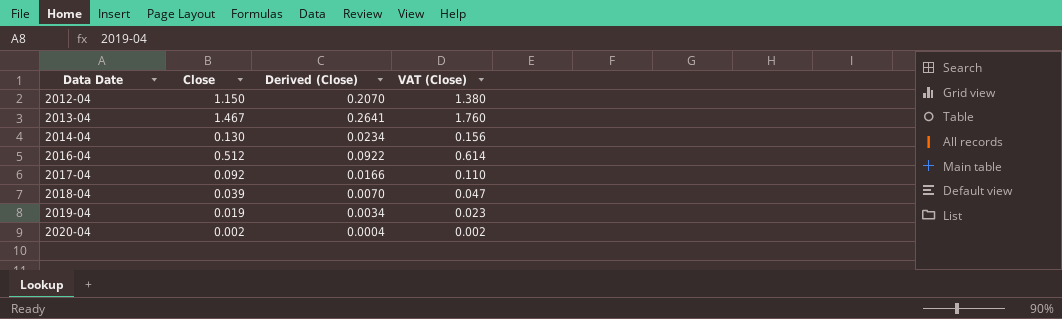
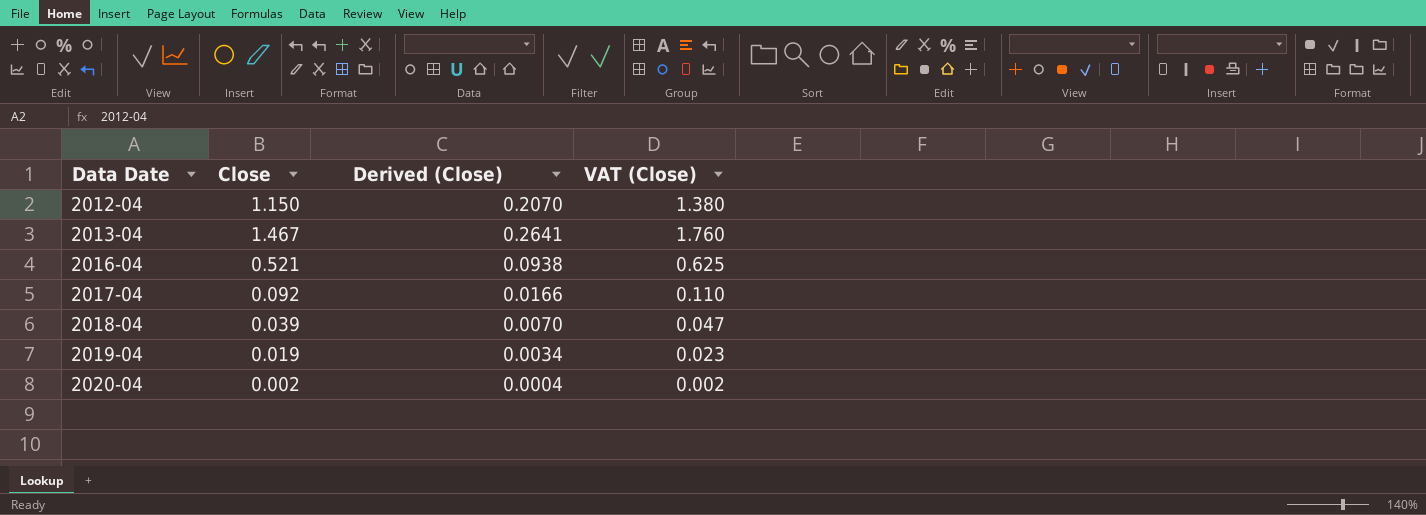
row 2014-04: 0.130 | 0.0234 | 0.156 -> none
2016-04 | Close: 0.512 -> 0.521
2016-04 | Derived (Close): 0.0922 -> 0.0938
2016-04 | VAT (Close): 0.614 -> 0.625

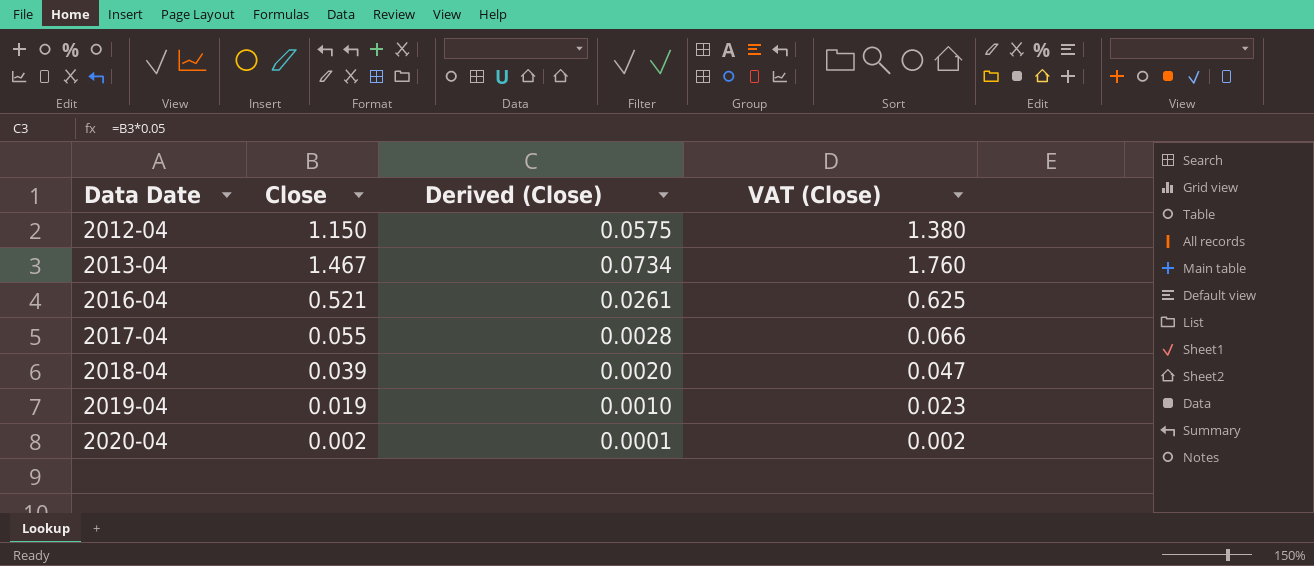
column Derived (Close) | formula: [Close] * 0.18 -> [Close] * 0.05
2017-04 | Close: 0.092 -> 0.055
2017-04 | VAT (Close): 0.110 -> 0.066

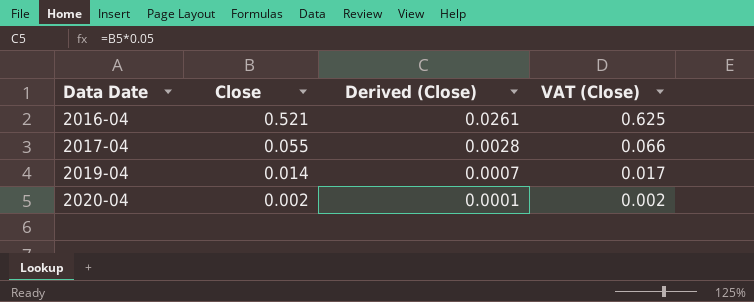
row 2012-04: 1.150 | 0.0575 | 1.380 -> none
row 2013-04: 1.467 | 0.0734 | 1.760 -> none
row 2018-04: 0.039 | 0.0020 | 0.047 -> none
2019-04 | Close: 0.019 -> 0.014
2019-04 | Derived (Close): 0.0010 -> 0.0007
2019-04 | VAT (Close): 0.023 -> 0.017

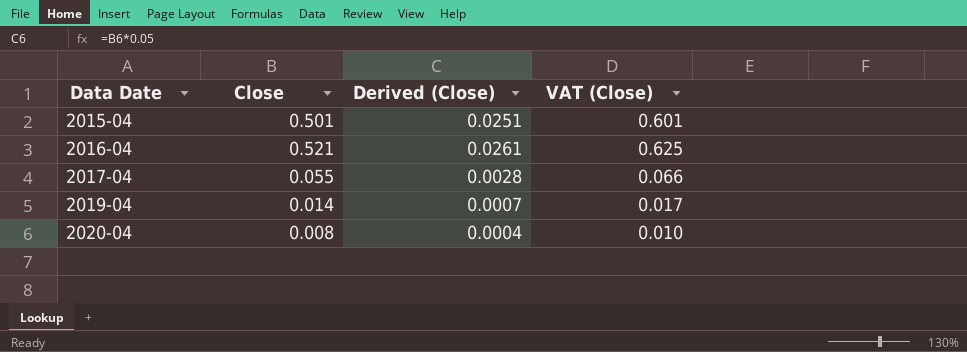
row 2015-04: none -> 0.501 | 0.0251 | 0.601
2020-04 | Close: 0.002 -> 0.008
2020-04 | Derived (Close): 0.0001 -> 0.0004
2020-04 | VAT (Close): 0.002 -> 0.010

